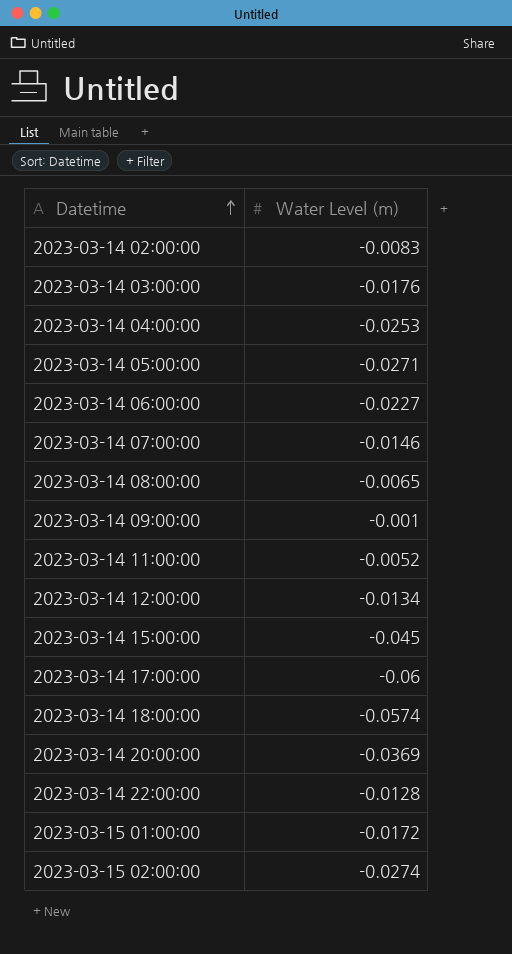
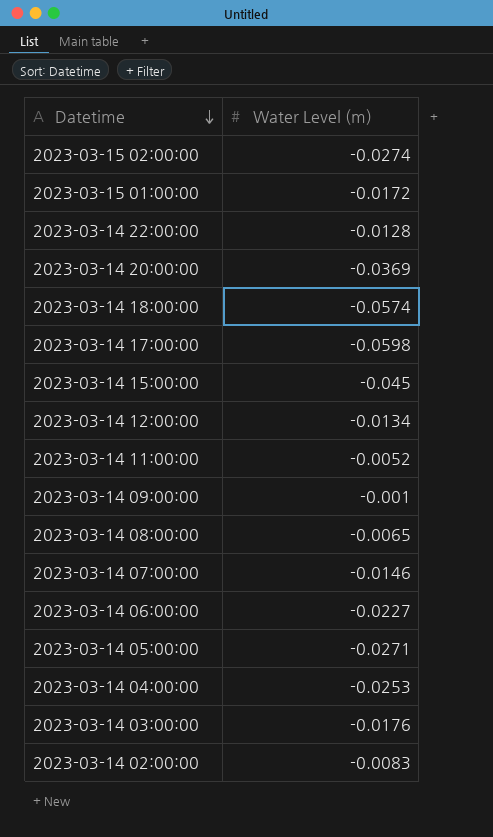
row order: Datetime ascending -> Datetime descending
2023-03-14 17:00:00 | Water Level (m): -0.06 -> -0.0598

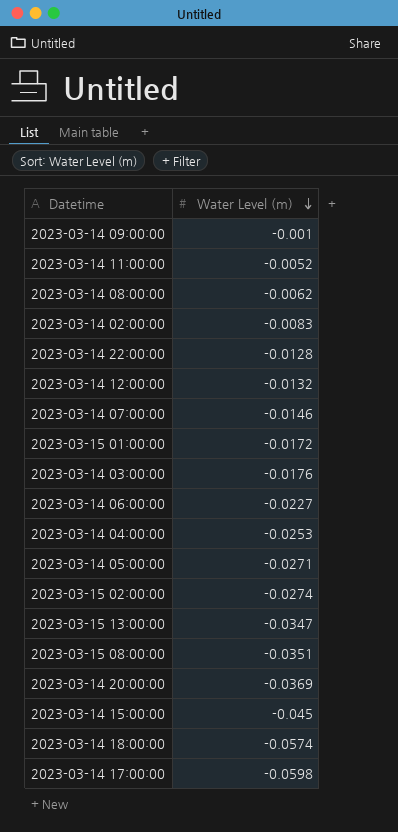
row order: Datetime descending -> Water Level (m) descending
2023-03-14 08:00:00 | Water Level (m): -0.0065 -> -0.0062
2023-03-14 12:00:00 | Water Level (m): -0.0134 -> -0.0132
row 2023-03-15 13:00:00: none -> -0.0347
row 2023-03-15 08:00:00: none -> -0.0351

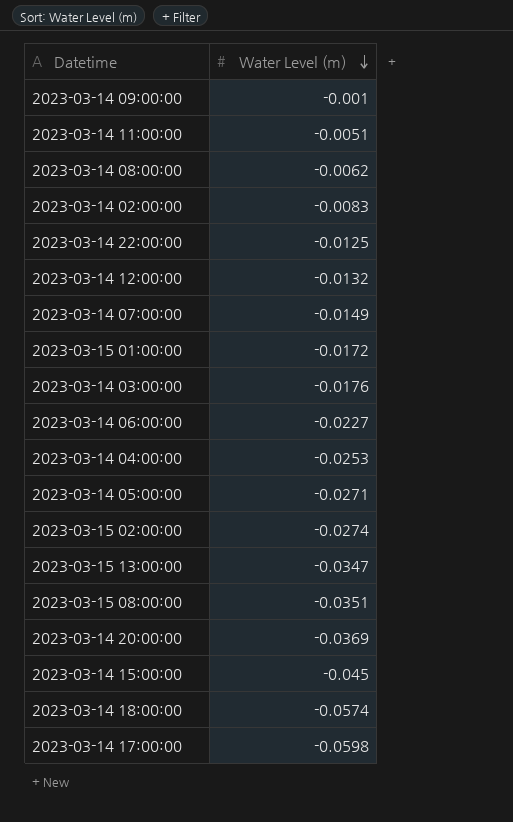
2023-03-14 11:00:00 | Water Level (m): -0.0052 -> -0.0051
2023-03-14 22:00:00 | Water Level (m): -0.0128 -> -0.0125
2023-03-14 07:00:00 | Water Level (m): -0.0146 -> -0.0149

